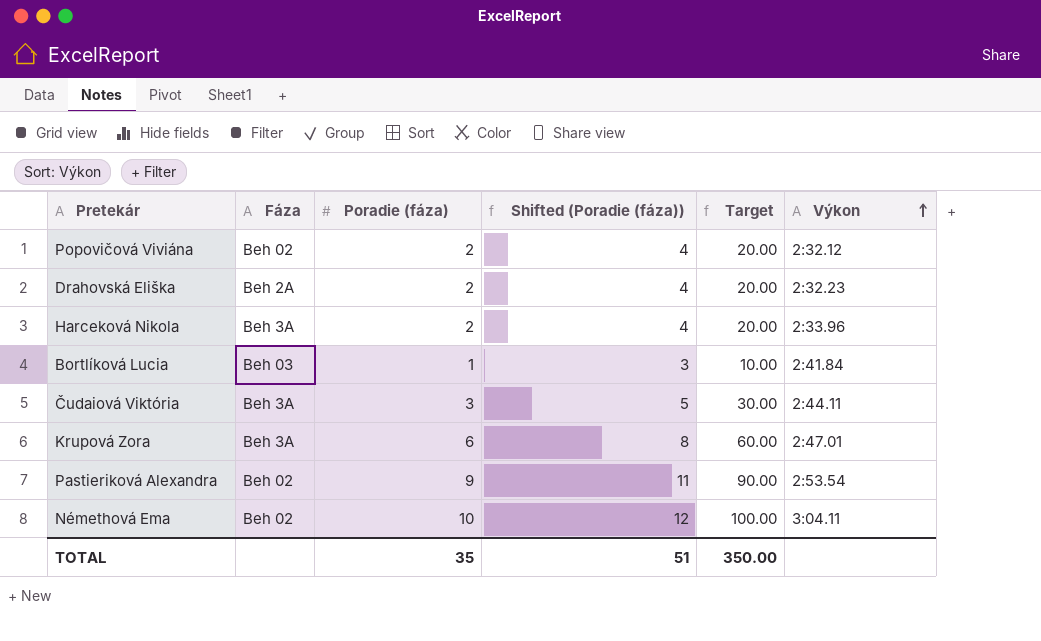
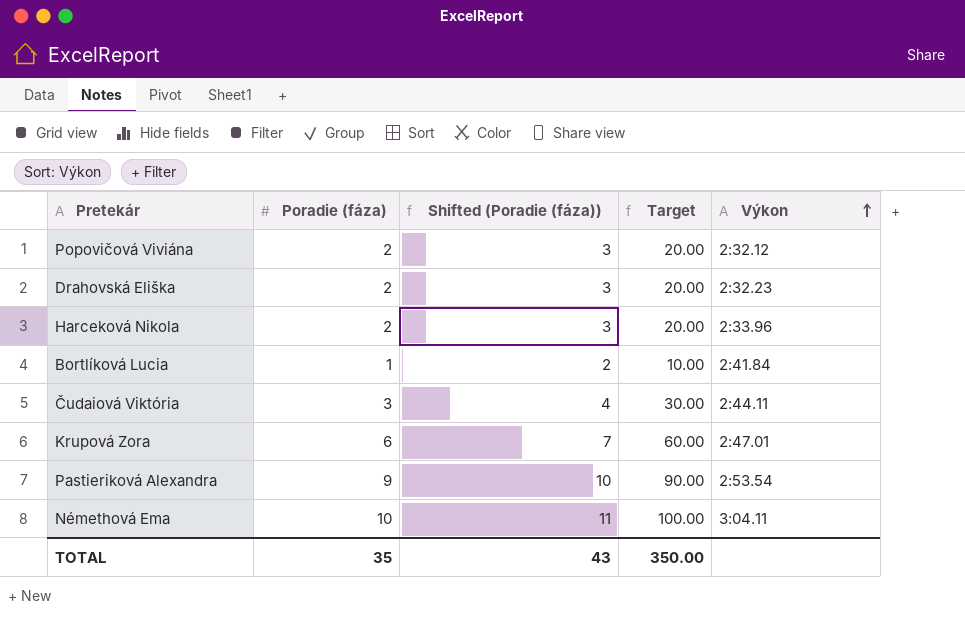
column Fáza | position: 2 -> none
column Shifted (Poradie (fáza)) | formula: [Poradie (fáza)] + 2 -> [Poradie (fáza)] + 1
TOTAL | Shifted (Poradie (fáza)): 51 -> 43

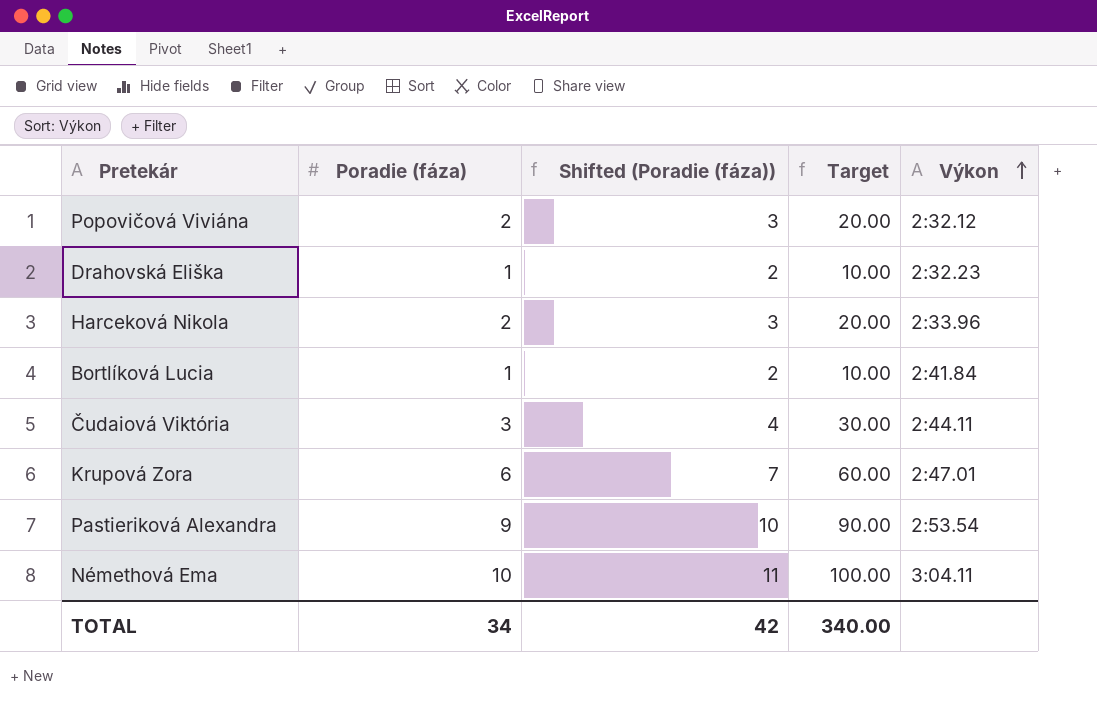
Drahovská Eliška | Poradie (fáza): 2 -> 1
Drahovská Eliška | Shifted (Poradie (fáza)): 3 -> 2
Drahovská Eliška | Target: 20.00 -> 10.00
TOTAL | Poradie (fáza): 35 -> 34
TOTAL | Shifted (Poradie (fáza)): 43 -> 42
TOTAL | Target: 350.00 -> 340.00

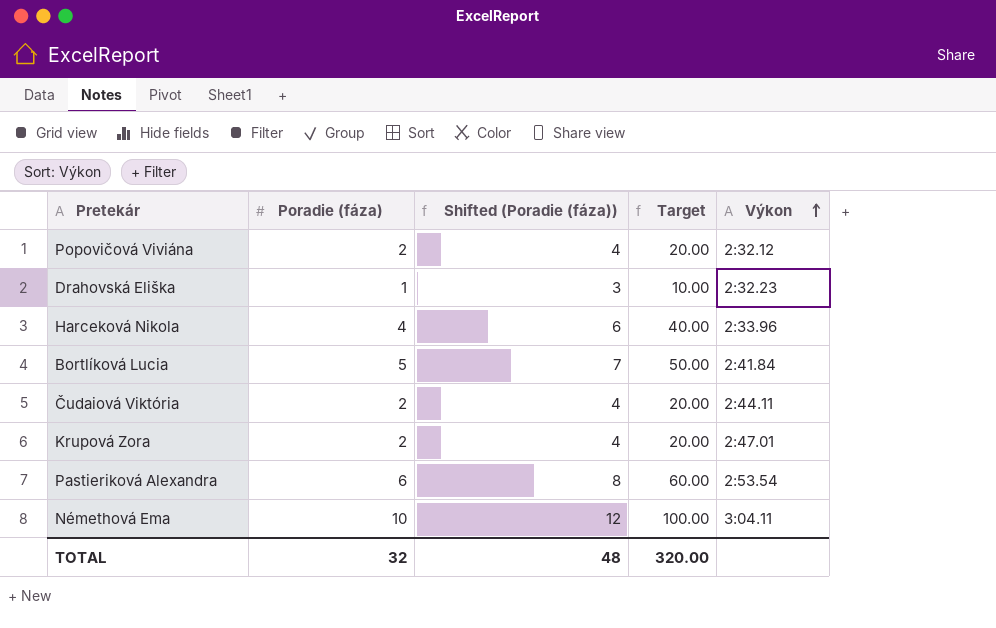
column Shifted (Poradie (fáza)) | formula: [Poradie (fáza)] + 1 -> [Poradie (fáza)] + 2
Harceková Nikola | Poradie (fáza): 2 -> 4
Harceková Nikola | Target: 20.00 -> 40.00
Bortlíková Lucia | Poradie (fáza): 1 -> 5
Bortlíková Lucia | Target: 10.00 -> 50.00
Čudaiová Viktória | Poradie (fáza): 3 -> 2
Čudaiová Viktória | Target: 30.00 -> 20.00
Krupová Zora | Poradie (fáza): 6 -> 2
Krupová Zora | Target: 60.00 -> 20.00
Pastieriková Alexandra | Poradie (fáza): 9 -> 6
Pastieriková Alexandra | Target: 90.00 -> 60.00
TOTAL | Poradie (fáza): 34 -> 32
TOTAL | Shifted (Poradie (fáza)): 42 -> 48
TOTAL | Target: 340.00 -> 320.00

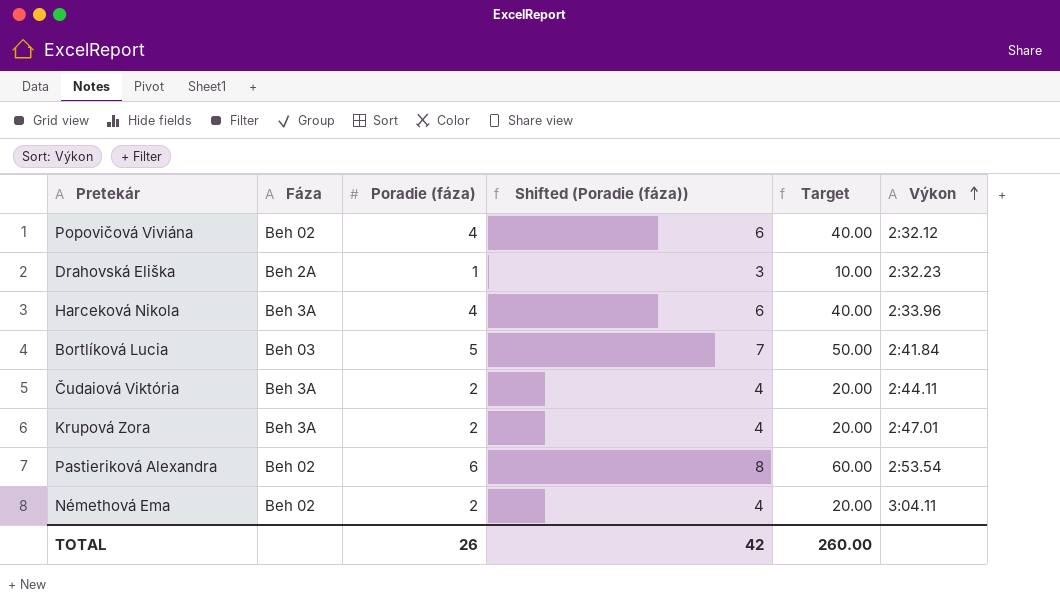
column Fáza | position: none -> 2
Popovičová Viviána | Poradie (fáza): 2 -> 4
Popovičová Viviána | Shifted (Poradie (fáza)): 4 -> 6
Popovičová Viviána | Target: 20.00 -> 40.00
Némethová Ema | Poradie (fáza): 10 -> 2
Némethová Ema | Shifted (Poradie (fáza)): 12 -> 4
Némethová Ema | Target: 100.00 -> 20.00
TOTAL | Poradie (fáza): 32 -> 26
TOTAL | Shifted (Poradie (fáza)): 48 -> 42
TOTAL | Target: 320.00 -> 260.00

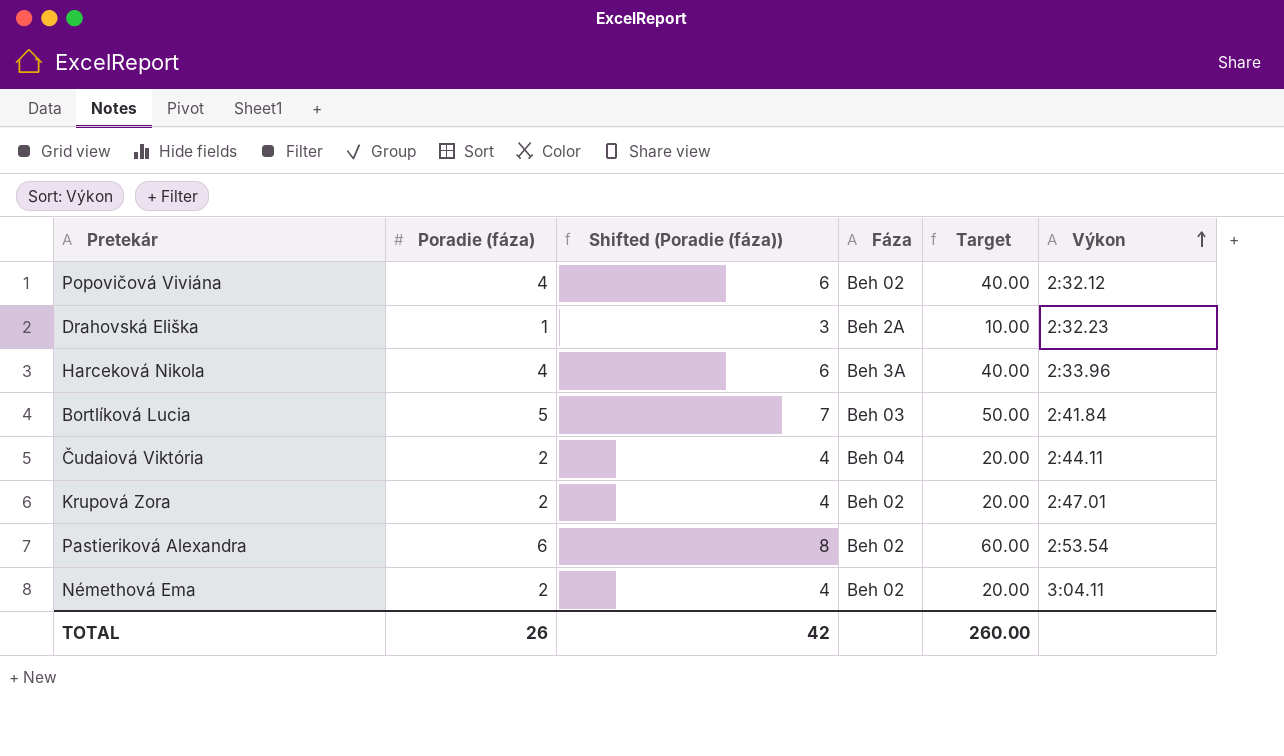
column Fáza | position: 2 -> 4
Čudaiová Viktória | Fáza: Beh 3A -> Beh 04
Krupová Zora | Fáza: Beh 3A -> Beh 02

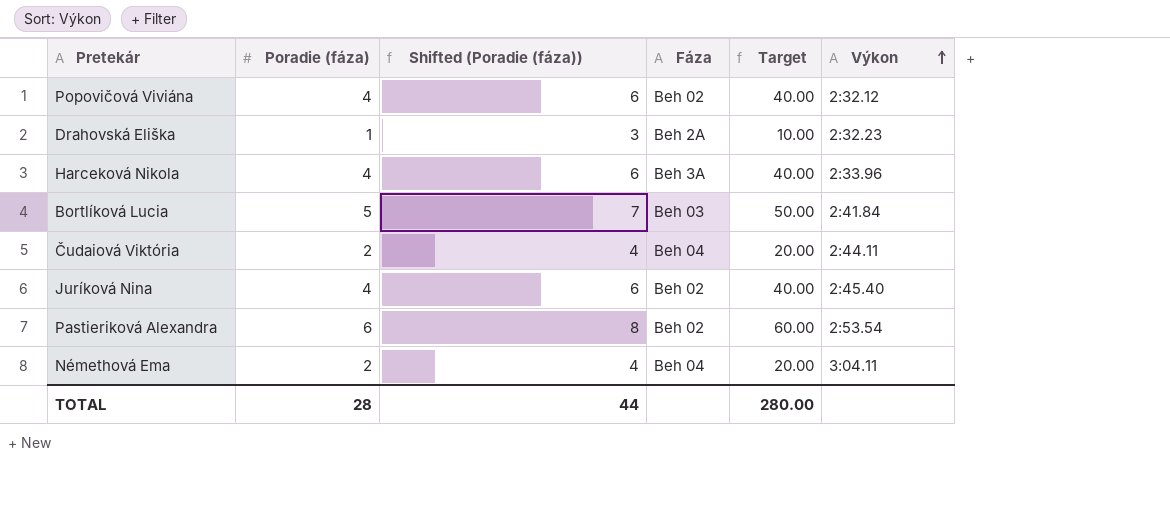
row Krupová Zora: 2 | 4 | Beh 02 | 20.00 | 2:47.01 -> none
row Juríková Nina: none -> 4 | 6 | Beh 02 | 40.00 | 2:45.40
Némethová Ema | Fáza: Beh 02 -> Beh 04
TOTAL | Poradie (fáza): 26 -> 28
TOTAL | Shifted (Poradie (fáza)): 42 -> 44
TOTAL | Target: 260.00 -> 280.00

